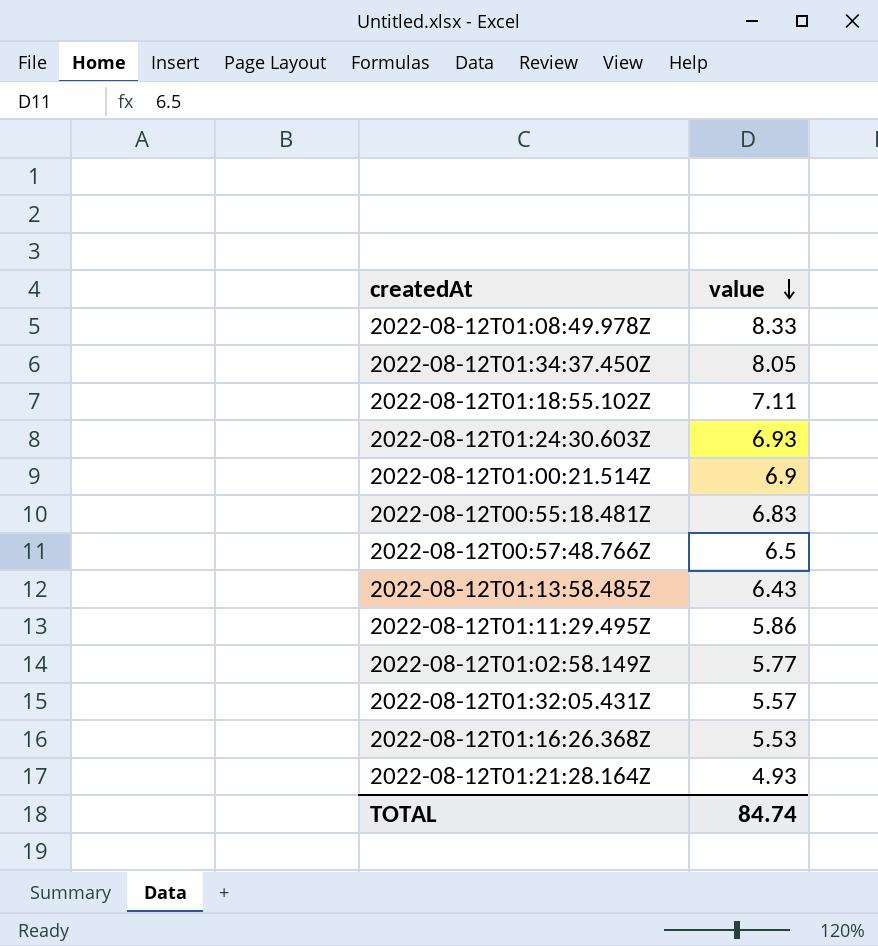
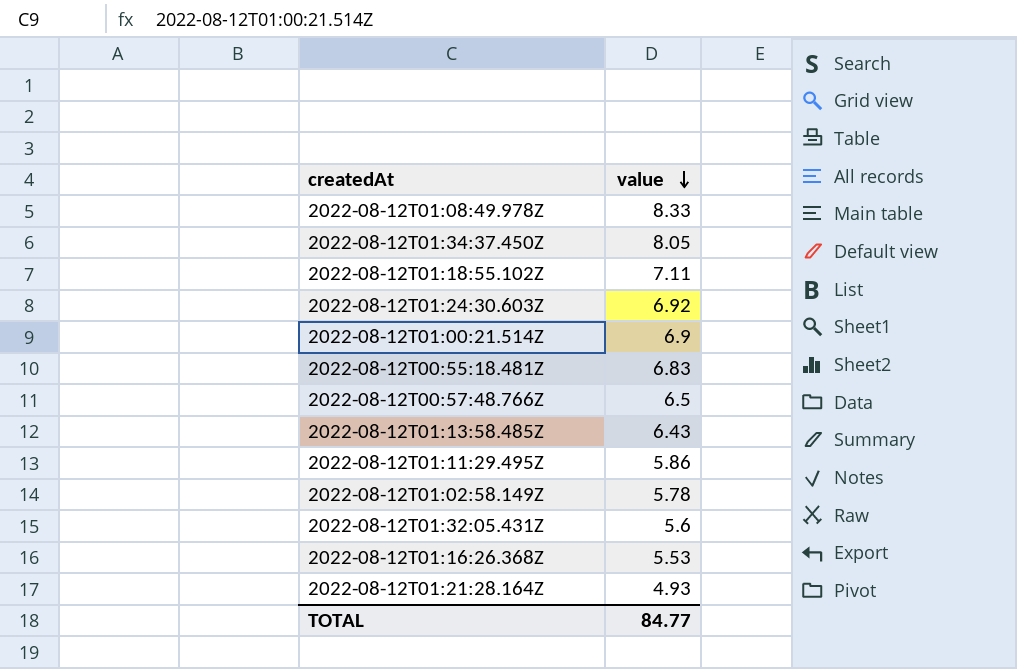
2022-08-12T01:24:30.603Z | value: 6.93 -> 6.92
2022-08-12T01:02:58.149Z | value: 5.77 -> 5.78
2022-08-12T01:32:05.431Z | value: 5.57 -> 5.6
TOTAL | value: 84.74 -> 84.77

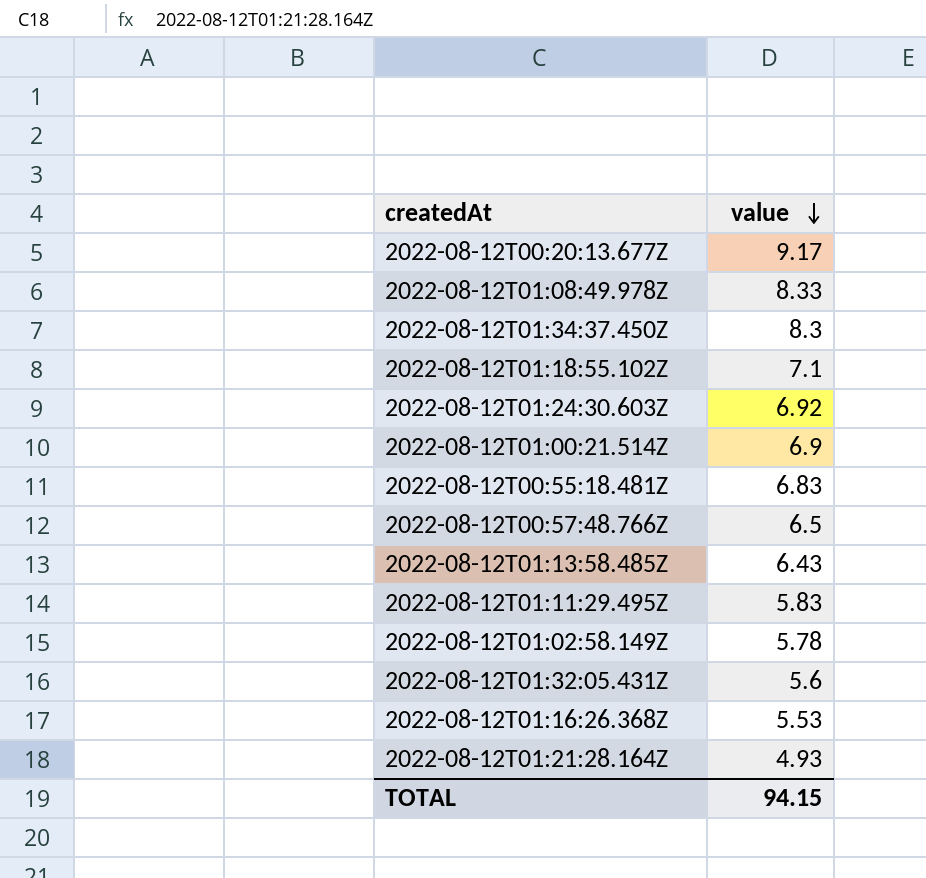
row 2022-08-12T00:20:13.677Z: none -> 9.17
2022-08-12T01:34:37.450Z | value: 8.05 -> 8.3
2022-08-12T01:18:55.102Z | value: 7.11 -> 7.1
2022-08-12T01:11:29.495Z | value: 5.86 -> 5.83
TOTAL | value: 84.77 -> 94.15

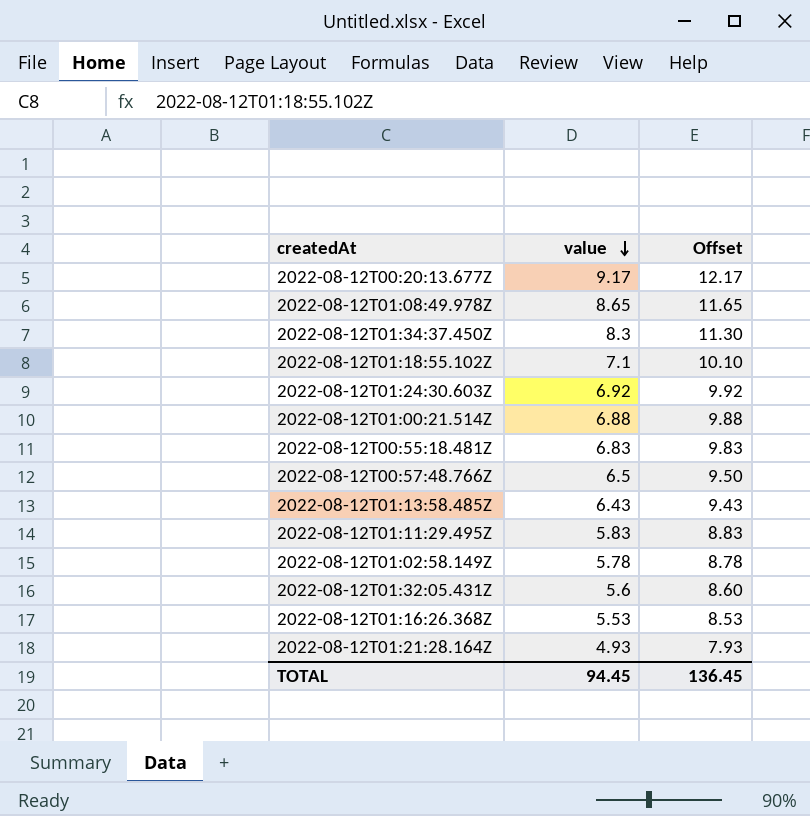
column Offset | formula: none -> [value] + 3
2022-08-12T01:08:49.978Z | value: 8.33 -> 8.65
2022-08-12T01:00:21.514Z | value: 6.9 -> 6.88
TOTAL | value: 94.15 -> 94.45

